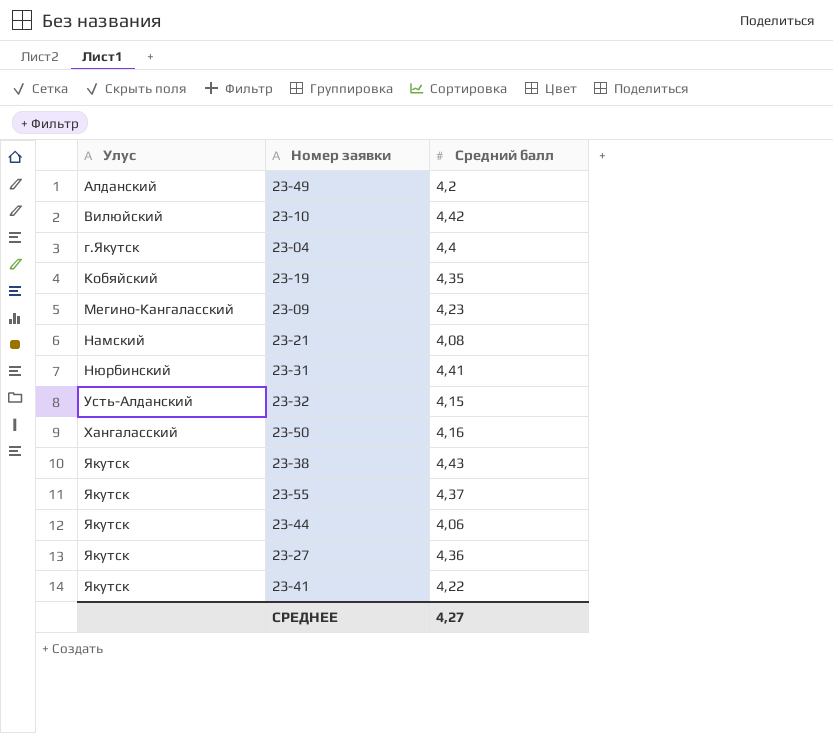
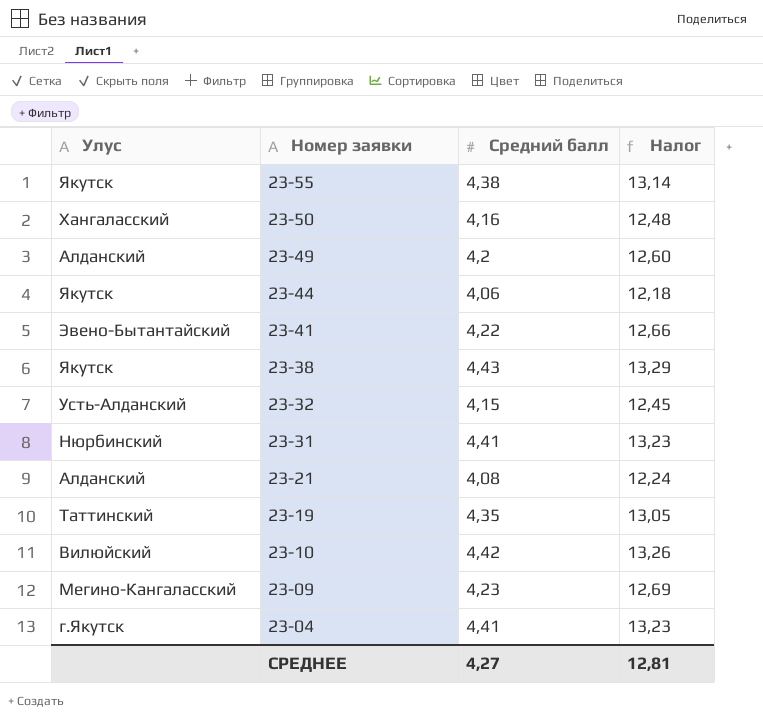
row order: Улус ascending -> Номер заявки descending
column Налог | formula: none -> [Средний балл] * 3
row 23-27: Якутск | 4,36 -> none
23-55 | Средний балл: 4,37 -> 4,38
23-41 | Улус: Якутск -> Эвено-Бытантайский
23-21 | Улус: Намский -> Алданский
23-19 | Улус: Кобяйский -> Таттинский
23-04 | Средний балл: 4,4 -> 4,41

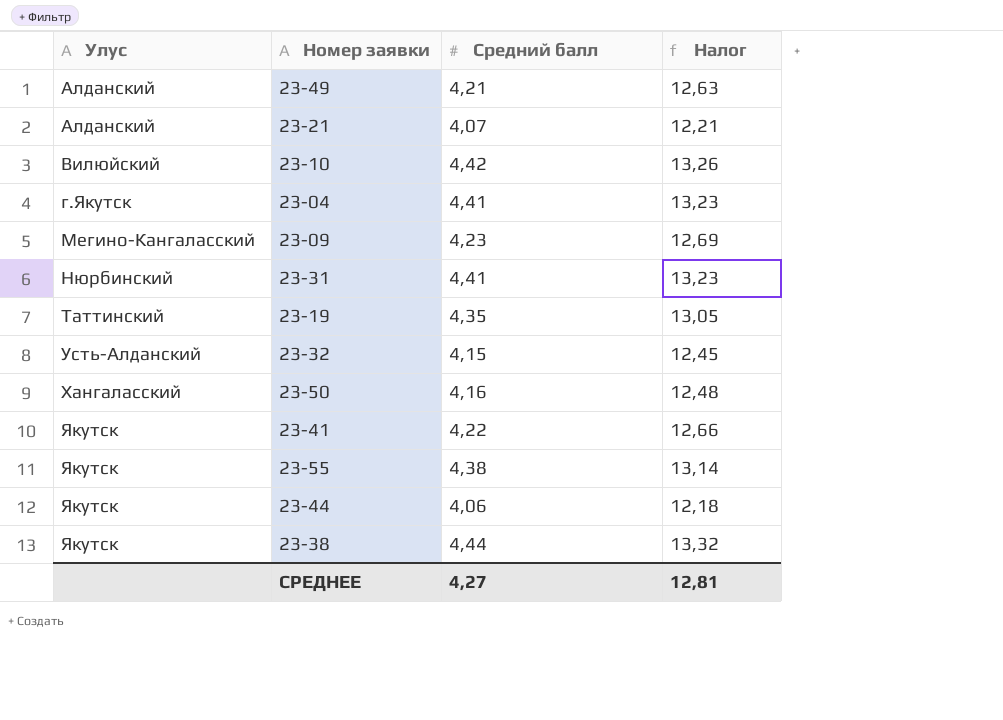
row order: Номер заявки descending -> Улус ascending
23-49 | Средний балл: 4,2 -> 4,21
23-49 | Налог: 12,60 -> 12,63
23-21 | Средний балл: 4,08 -> 4,07
23-21 | Налог: 12,24 -> 12,21
23-41 | Улус: Эвено-Бытантайский -> Якутск
23-38 | Средний балл: 4,43 -> 4,44
23-38 | Налог: 13,29 -> 13,32

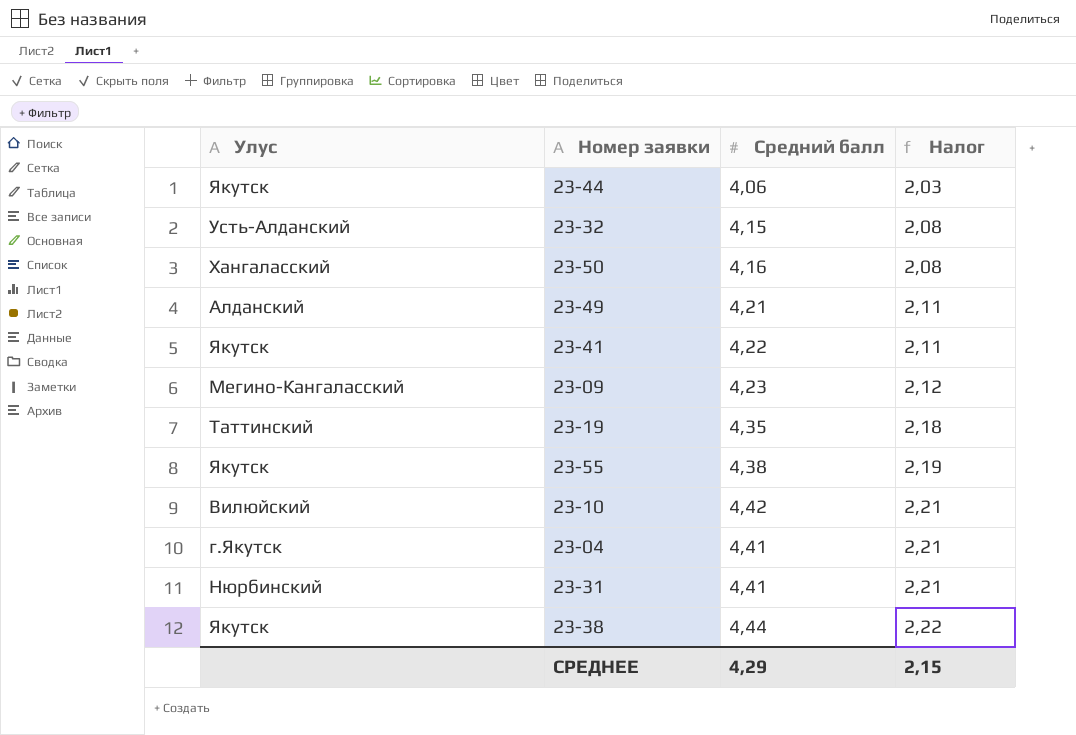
row order: Улус ascending -> Налог ascending
column Налог | formula: [Средний балл] * 3 -> [Средний балл] * 0,5
row 23-21: Алданский | 4,07 | 12,21 -> none
СРЕДНЕЕ | Средний балл: 4,27 -> 4,29
СРЕДНЕЕ | Налог: 12,81 -> 2,15

